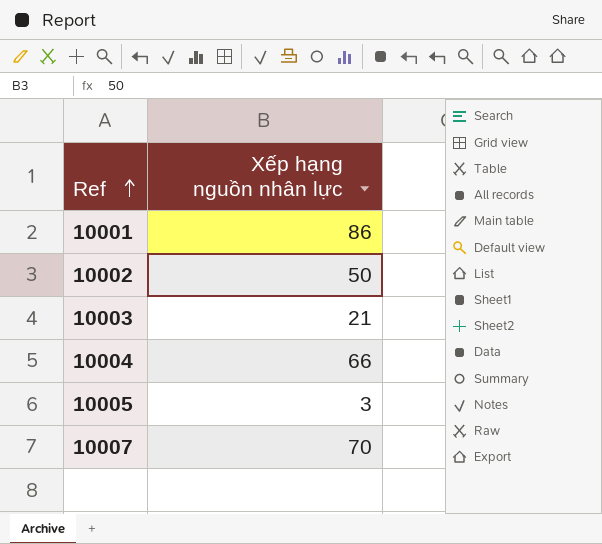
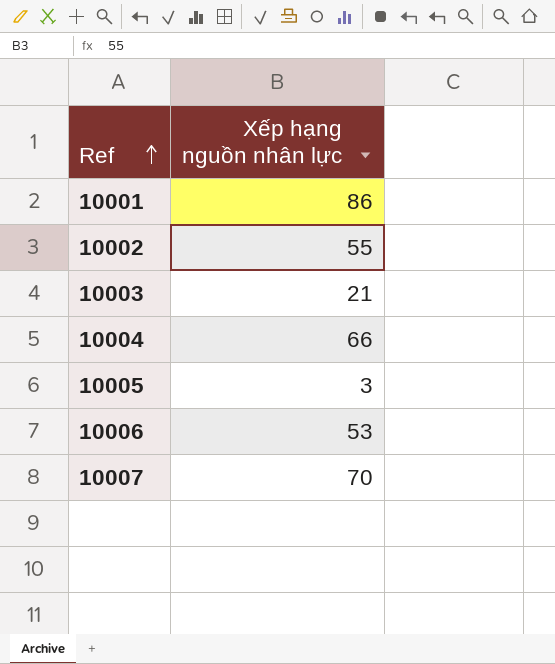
10002 | Xếp hạng nguồn nhân lực: 50 -> 55
row 10006: none -> 53

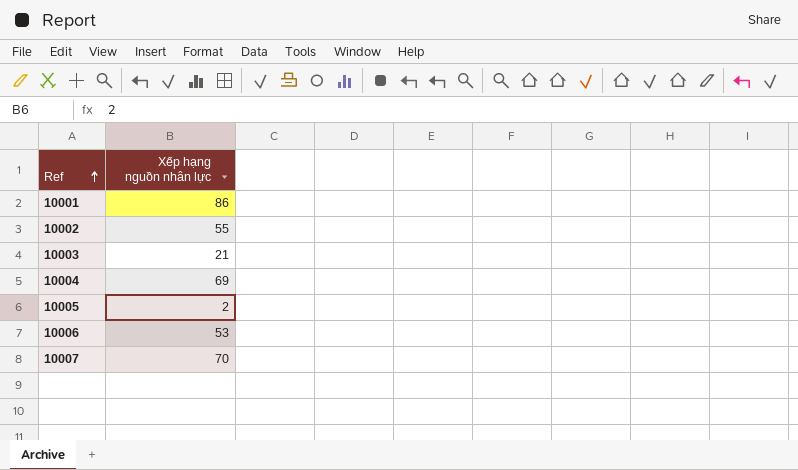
10004 | Xếp hạng nguồn nhân lực: 66 -> 69
10005 | Xếp hạng nguồn nhân lực: 3 -> 2

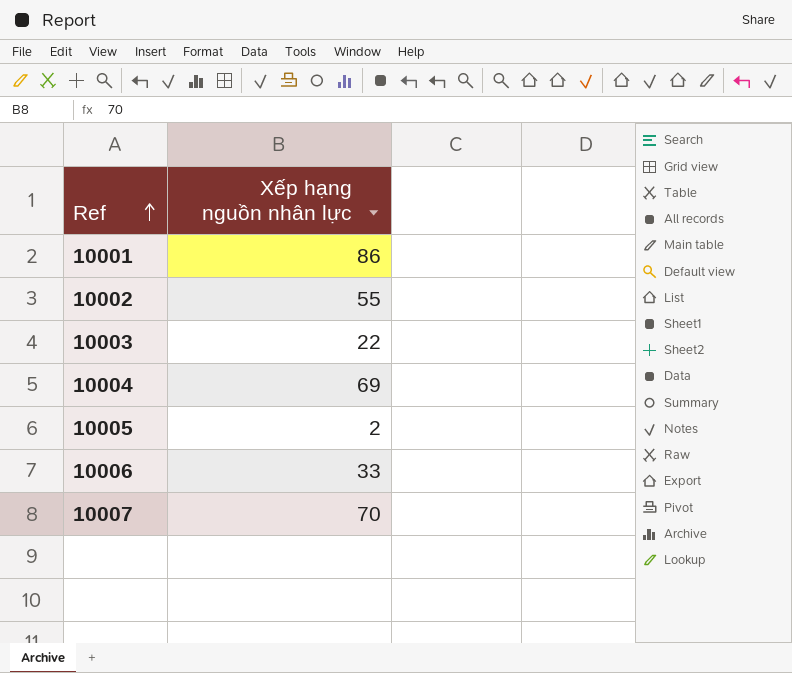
10003 | Xếp hạng nguồn nhân lực: 21 -> 22
10006 | Xếp hạng nguồn nhân lực: 53 -> 33

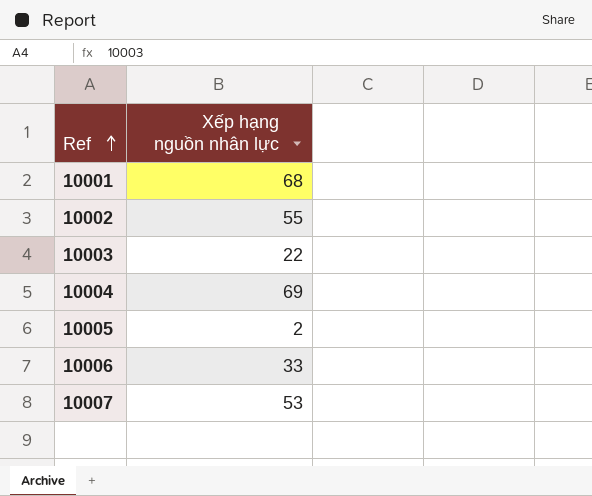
10001 | Xếp hạng nguồn nhân lực: 86 -> 68
10007 | Xếp hạng nguồn nhân lực: 70 -> 53

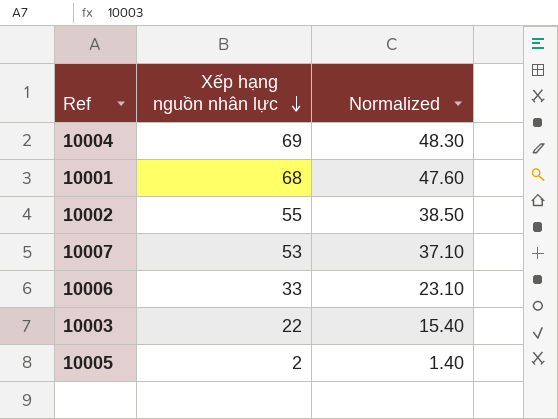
row order: Ref ascending -> Xếp hạng nguồn nhân lực descending
column Normalized | formula: none -> [Xếp hạng nguồn nhân lực] * 0.7

